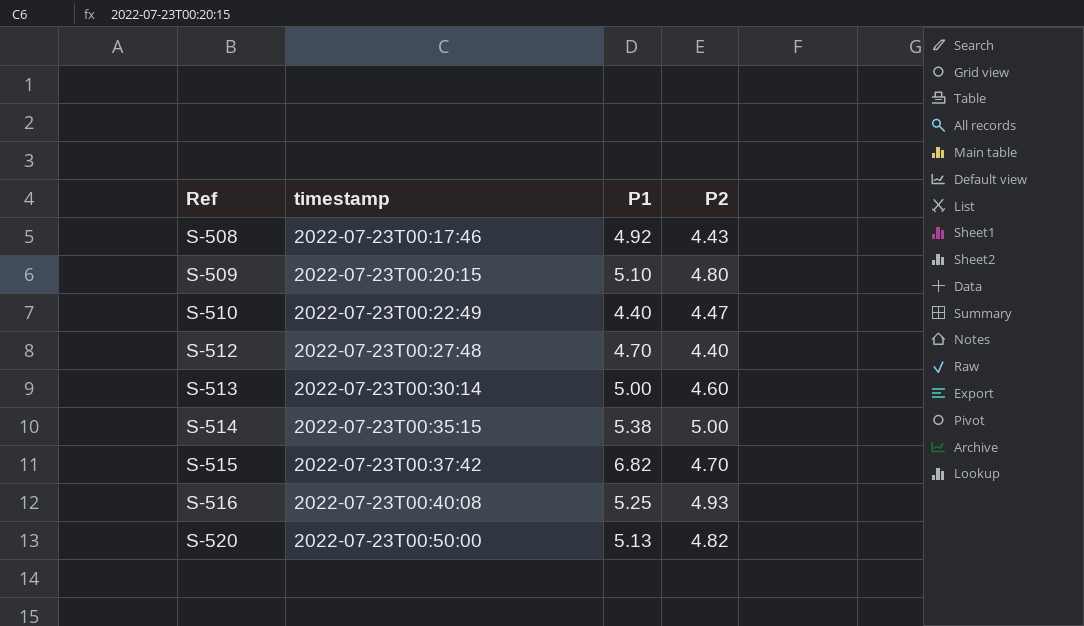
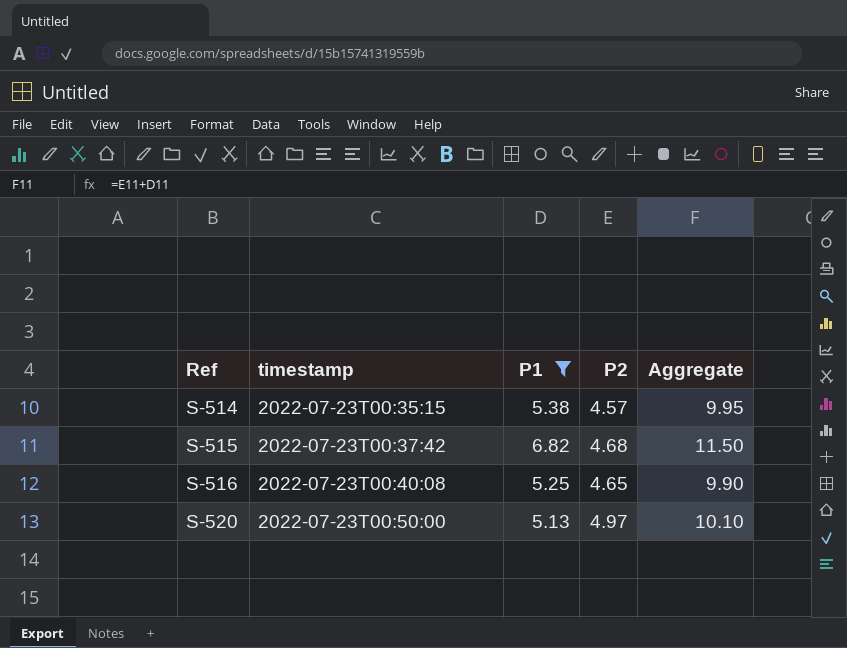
filter: none -> P1 >= 5.13
column Aggregate | formula: none -> [P1] + [P2]
S-514 | P2: 5.00 -> 4.57
S-515 | P2: 4.70 -> 4.68
S-516 | P2: 4.93 -> 4.65
S-520 | P2: 4.82 -> 4.97

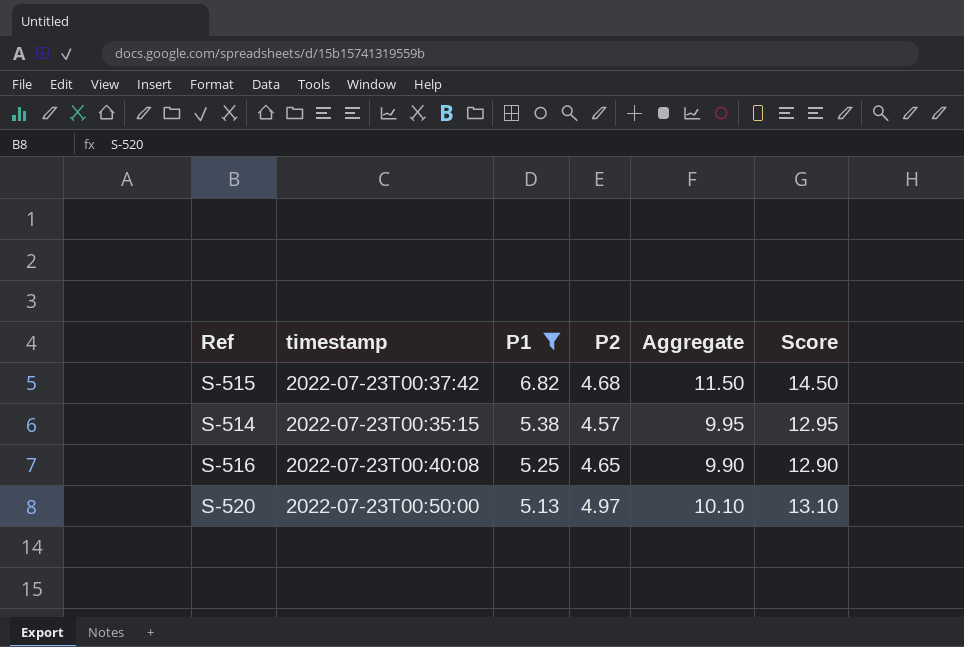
row order: Ref ascending -> P1 descending
column Score | formula: none -> [Aggregate] + 3

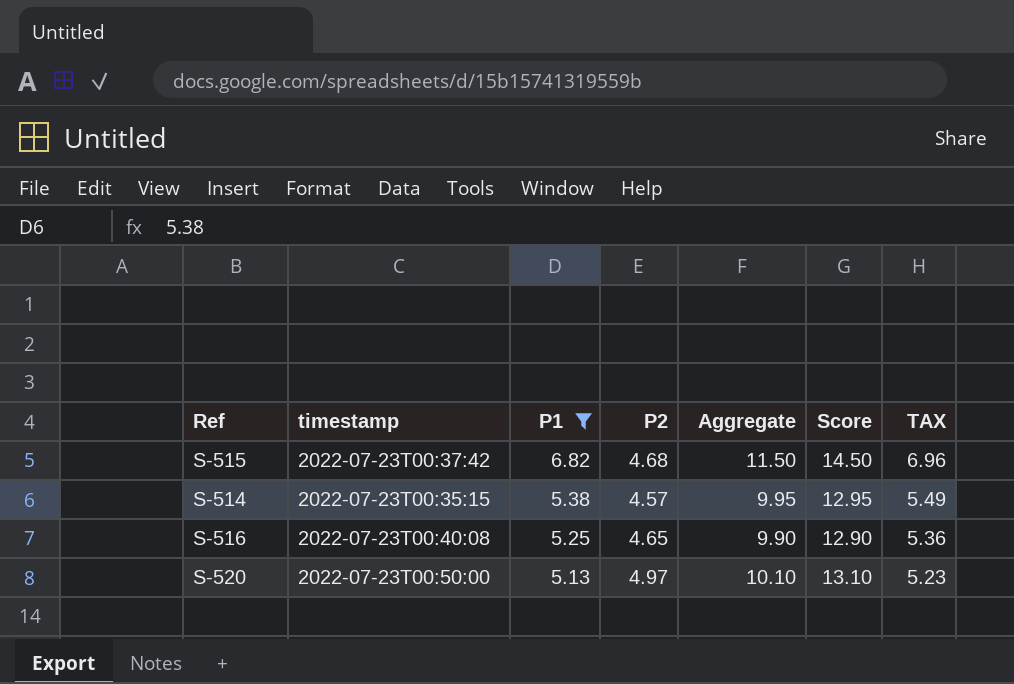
column TAX | formula: none -> [P1] * 1.02

